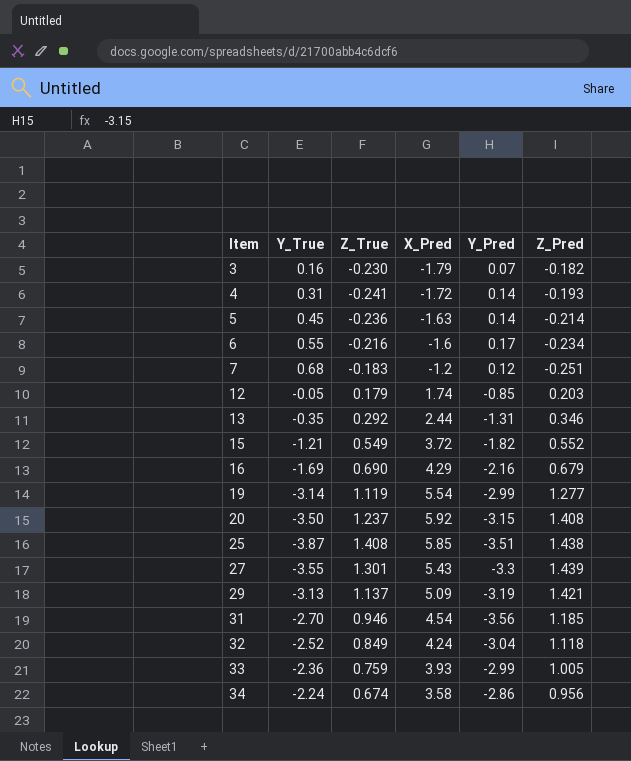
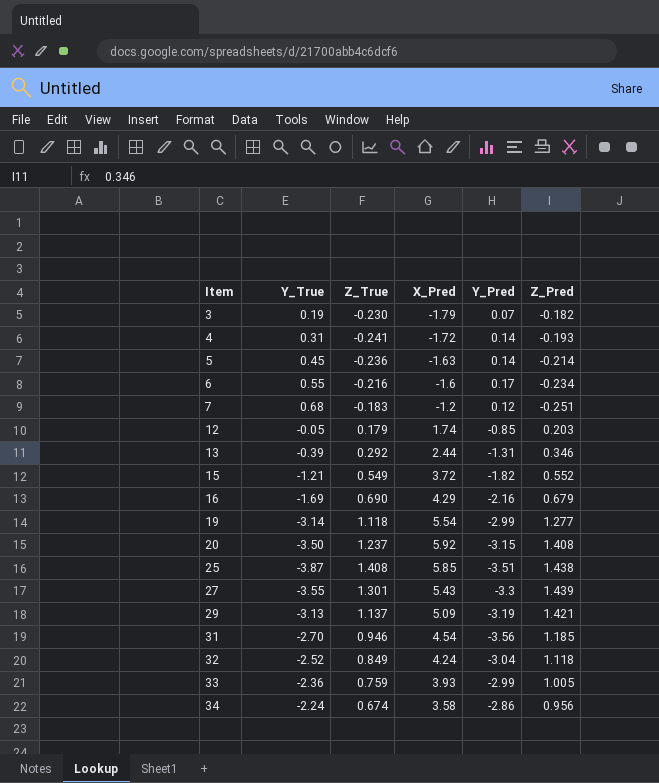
3 | Y_True: 0.16 -> 0.19
13 | Y_True: -0.35 -> -0.39
19 | Z_True: 1.119 -> 1.118

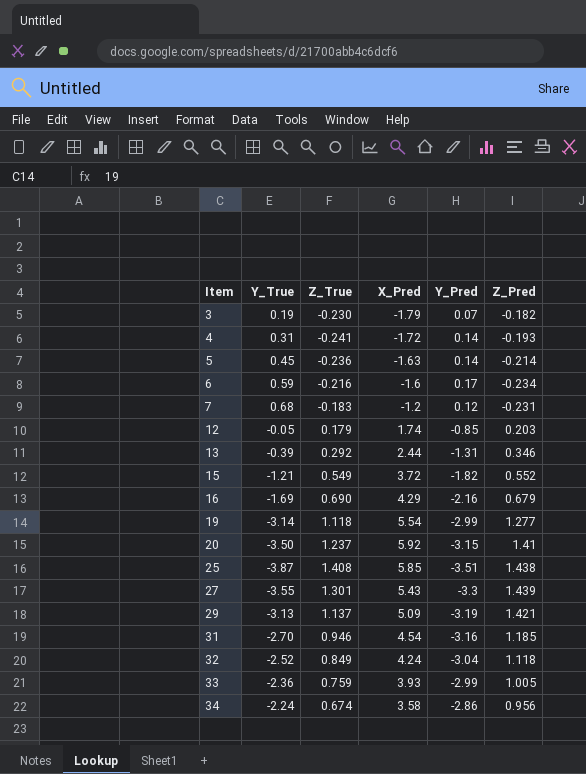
6 | Y_True: 0.55 -> 0.59
7 | Z_Pred: -0.251 -> -0.231
20 | Z_Pred: 1.408 -> 1.41
31 | Y_Pred: -3.56 -> -3.16

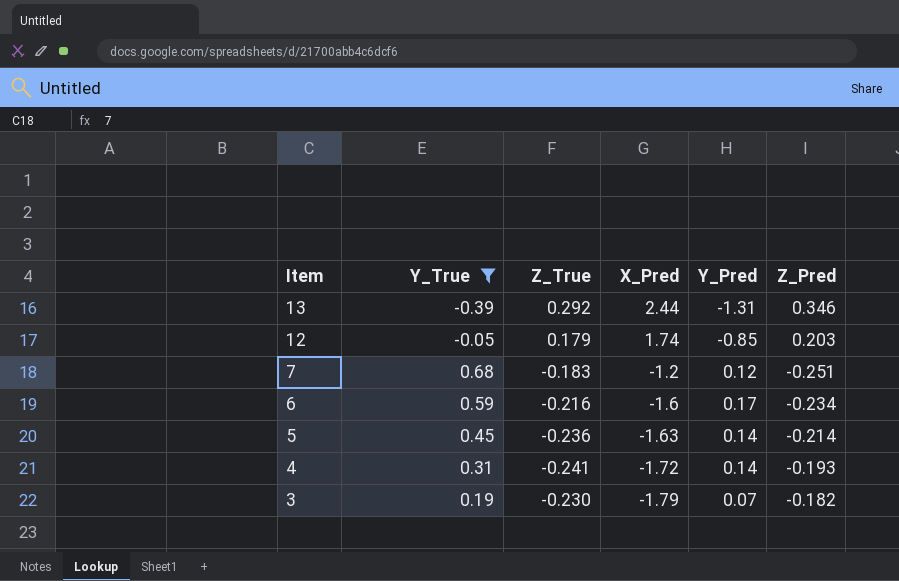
filter: none -> Y_True >= -0.39
row order: Item ascending -> Item descending
7 | Z_Pred: -0.231 -> -0.251

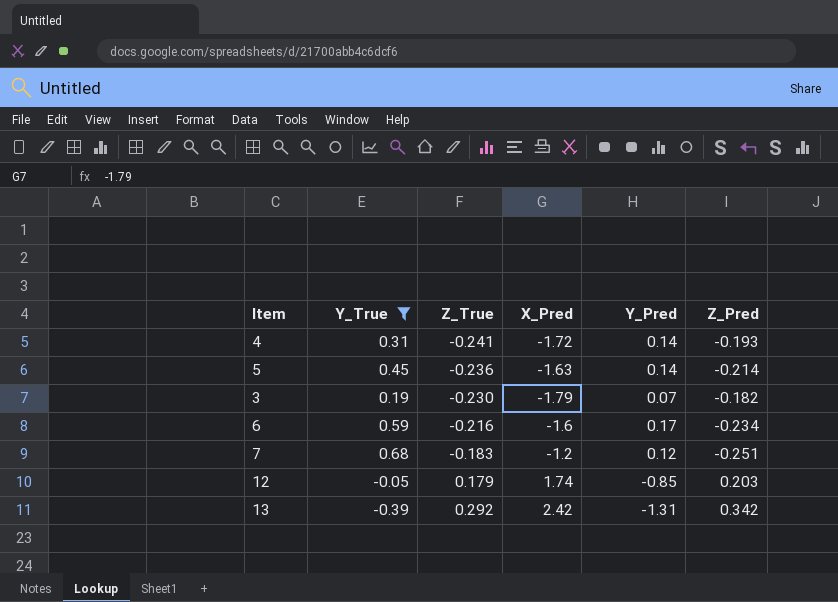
row order: Item descending -> Z_True ascending
13 | X_Pred: 2.44 -> 2.42
13 | Z_Pred: 0.346 -> 0.342

